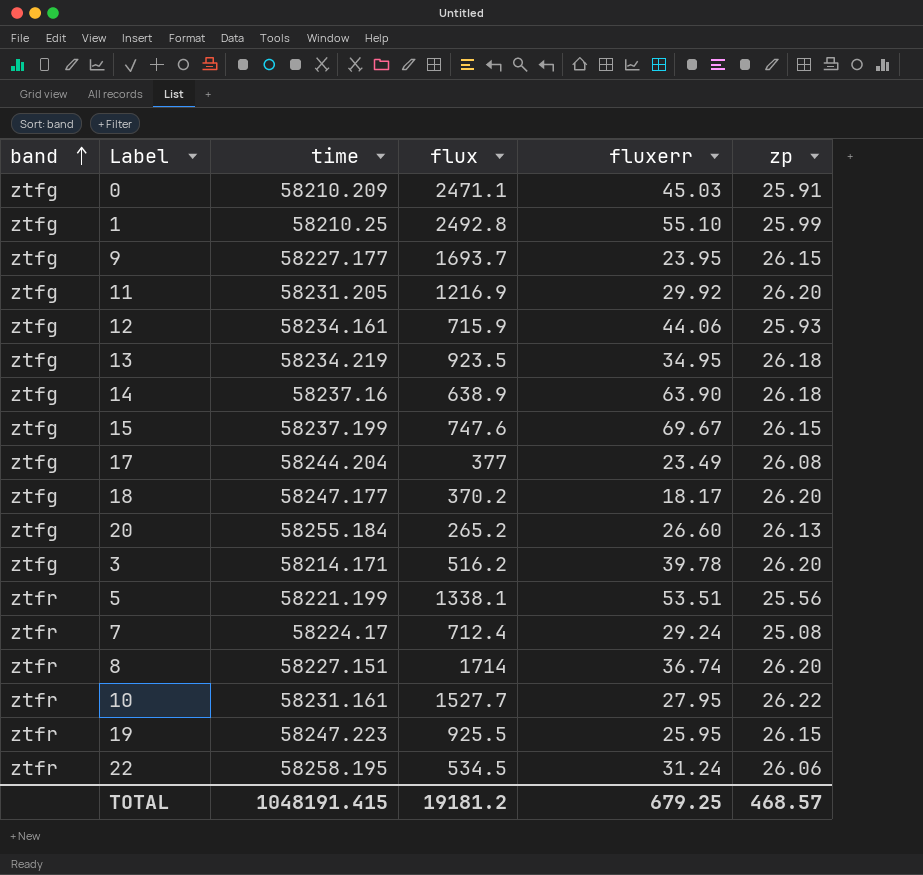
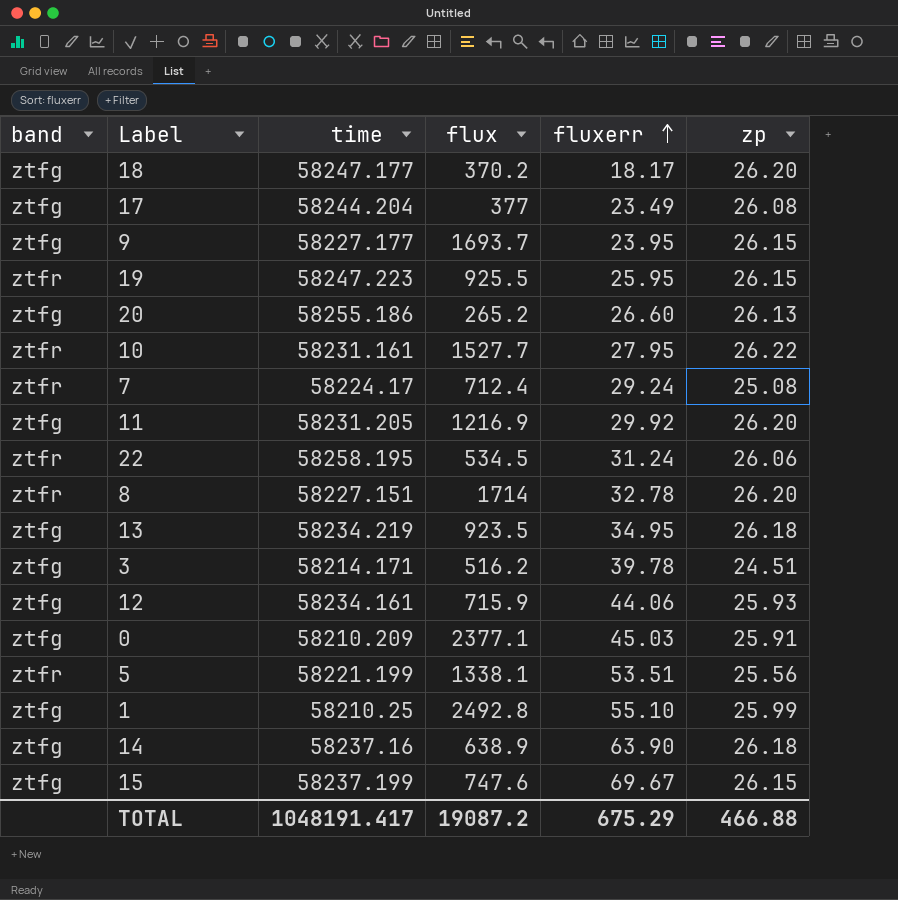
row order: band ascending -> fluxerr ascending
20 | time: 58255.184 -> 58255.186
8 | fluxerr: 36.74 -> 32.78
3 | zp: 26.20 -> 24.51
0 | flux: 2471.1 -> 2377.1
TOTAL | time: 1048191.415 -> 1048191.417
TOTAL | flux: 19181.2 -> 19087.2
TOTAL | fluxerr: 679.25 -> 675.29
TOTAL | zp: 468.57 -> 466.88

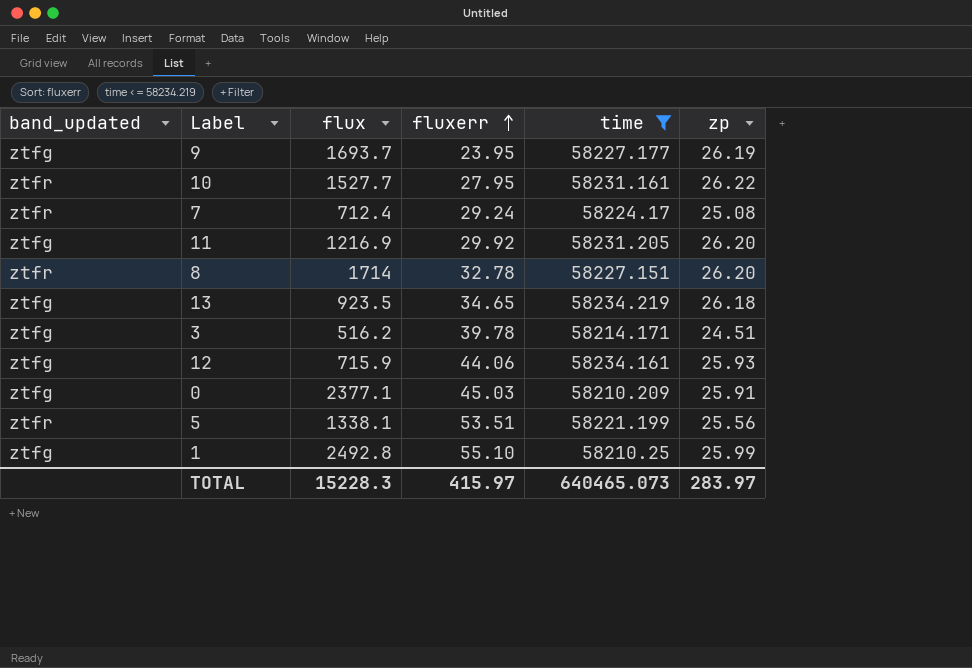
filter: none -> time <= 58234.219
column name: band -> band_updated
column time | position: 3 -> 5
9 | zp: 26.15 -> 26.19
13 | fluxerr: 34.95 -> 34.65
TOTAL | flux: 19087.2 -> 15228.3
TOTAL | fluxerr: 675.29 -> 415.97
TOTAL | time: 1048191.417 -> 640465.073
TOTAL | zp: 466.88 -> 283.97

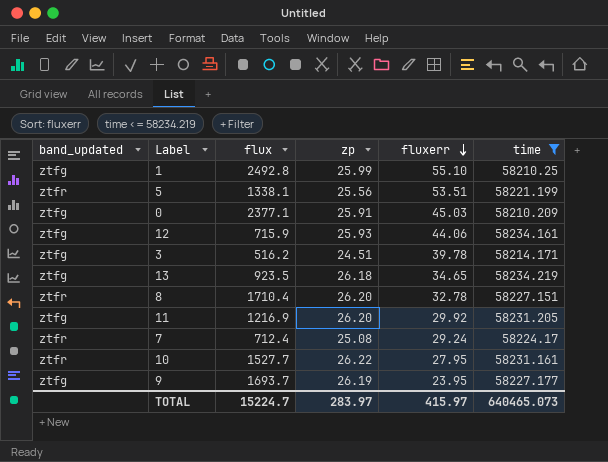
row order: fluxerr ascending -> fluxerr descending
column zp | position: 6 -> 4
8 | flux: 1714 -> 1710.4
TOTAL | flux: 15228.3 -> 15224.7

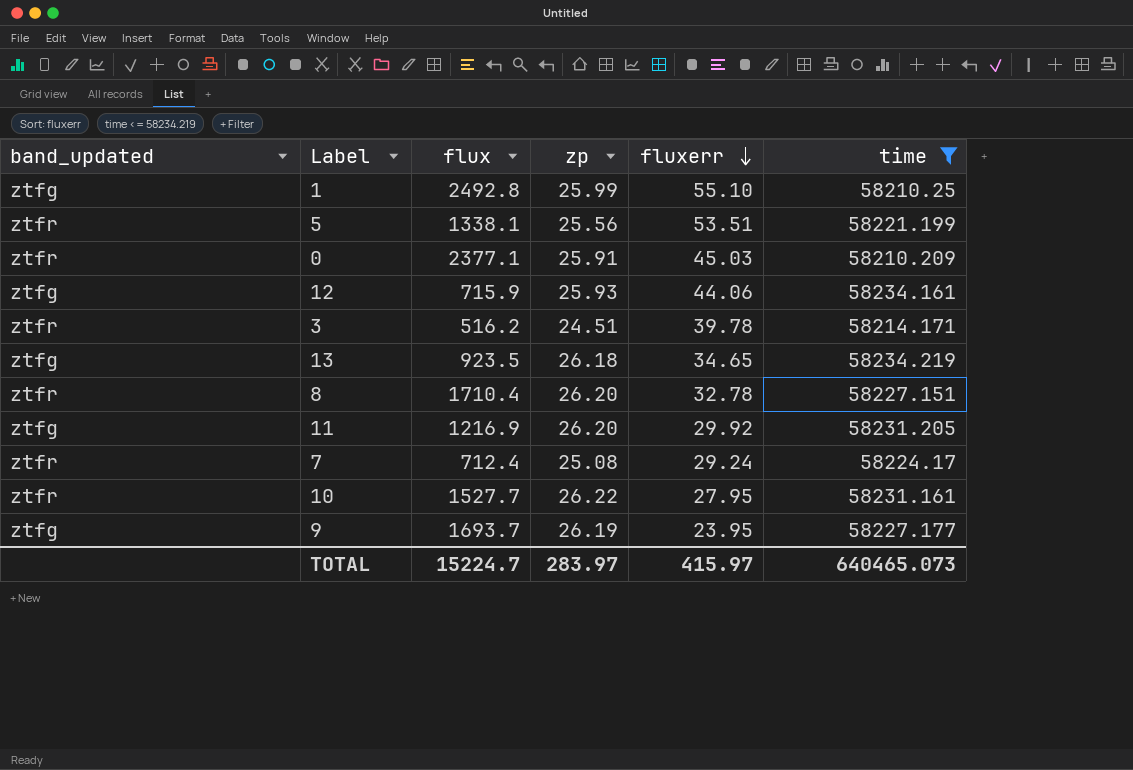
0 | band_updated: ztfg -> ztfr
3 | band_updated: ztfg -> ztfr

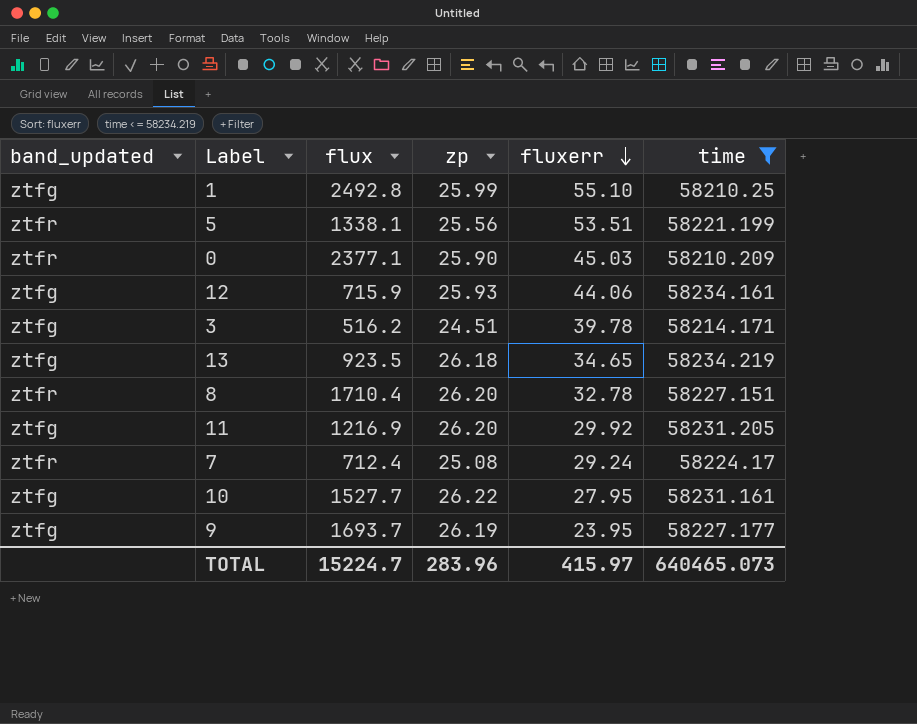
0 | zp: 25.91 -> 25.90
3 | band_updated: ztfr -> ztfg
10 | band_updated: ztfr -> ztfg
TOTAL | zp: 283.97 -> 283.96

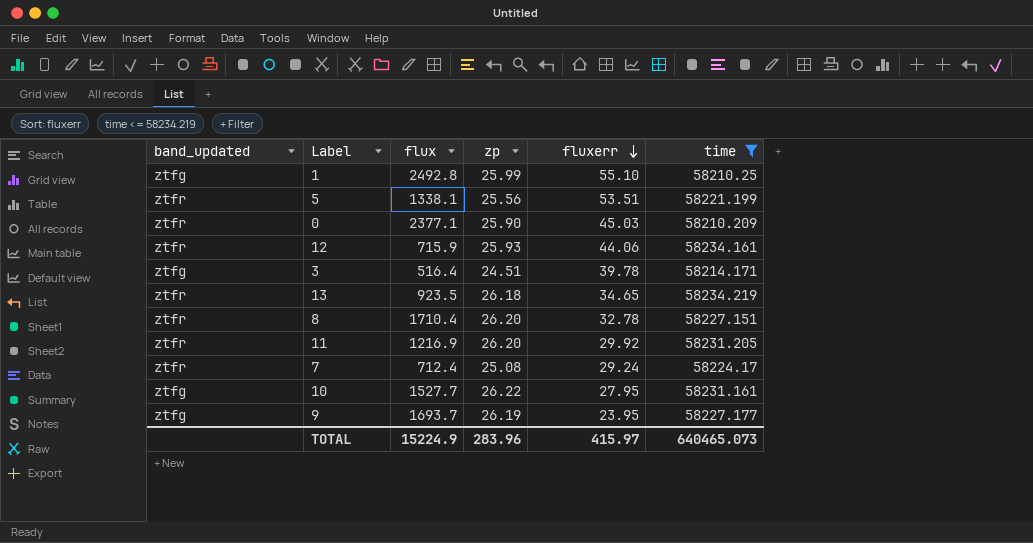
12 | band_updated: ztfg -> ztfr
3 | flux: 516.2 -> 516.4
13 | band_updated: ztfg -> ztfr
11 | band_updated: ztfg -> ztfr
TOTAL | flux: 15224.7 -> 15224.9

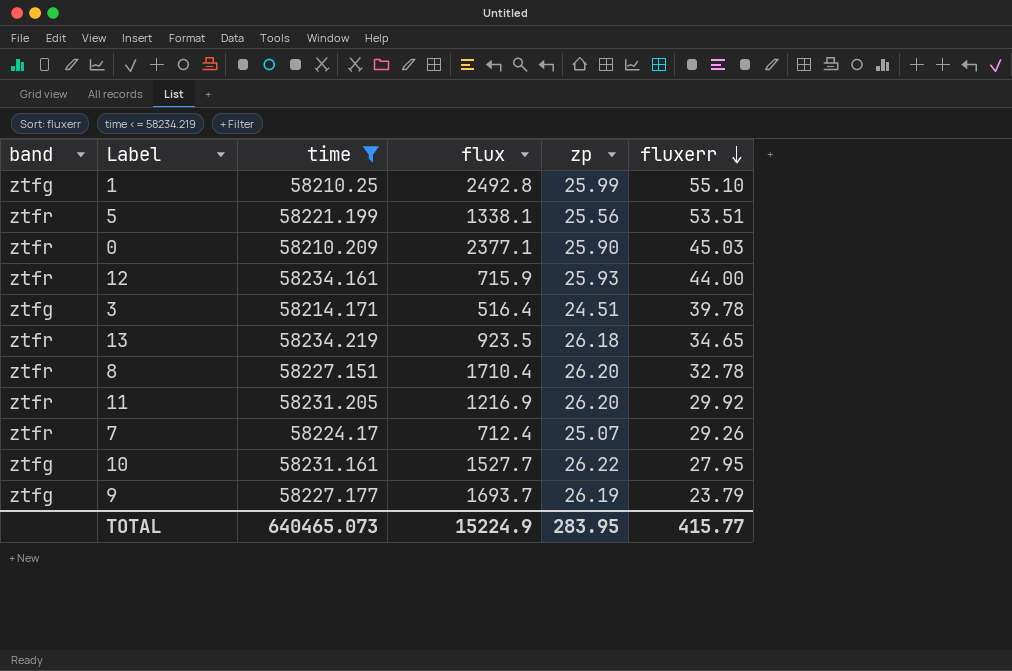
column name: band_updated -> band
column time | position: 6 -> 3
12 | fluxerr: 44.06 -> 44.00
7 | zp: 25.08 -> 25.07
7 | fluxerr: 29.24 -> 29.26
9 | fluxerr: 23.95 -> 23.79
TOTAL | zp: 283.96 -> 283.95
TOTAL | fluxerr: 415.97 -> 415.77

